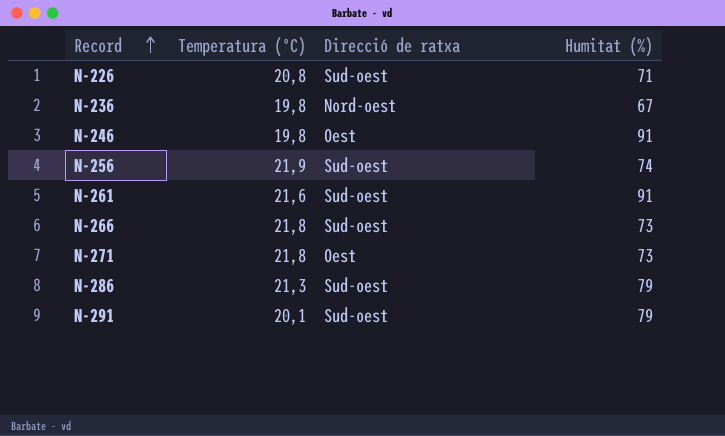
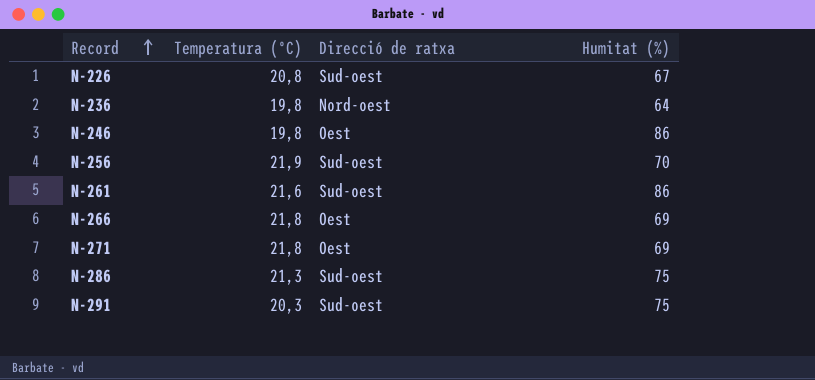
N-226 | Humitat (%): 71 -> 67
N-236 | Humitat (%): 67 -> 64
N-246 | Humitat (%): 91 -> 86
N-256 | Humitat (%): 74 -> 70
N-261 | Humitat (%): 91 -> 86
N-266 | Direcció de ratxa: Sud-oest -> Oest
N-266 | Humitat (%): 73 -> 69
N-271 | Humitat (%): 73 -> 69
N-286 | Humitat (%): 79 -> 75
N-291 | Temperatura (ºC): 20,1 -> 20,3
N-291 | Humitat (%): 79 -> 75

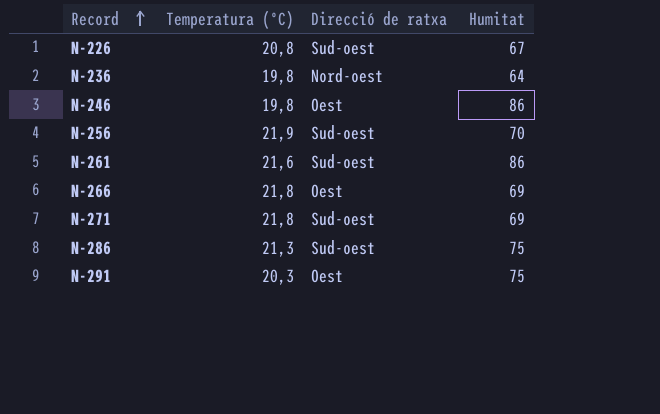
column name: Humitat (%) -> Humitat
N-271 | Direcció de ratxa: Oest -> Sud-oest
N-291 | Direcció de ratxa: Sud-oest -> Oest

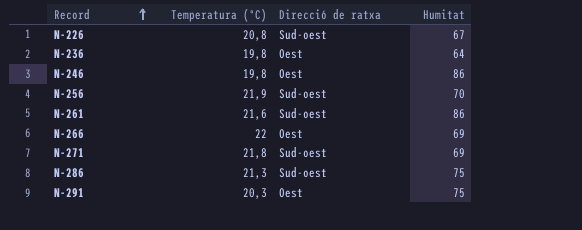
N-236 | Direcció de ratxa: Nord-oest -> Oest
N-266 | Temperatura (ºC): 21,8 -> 22

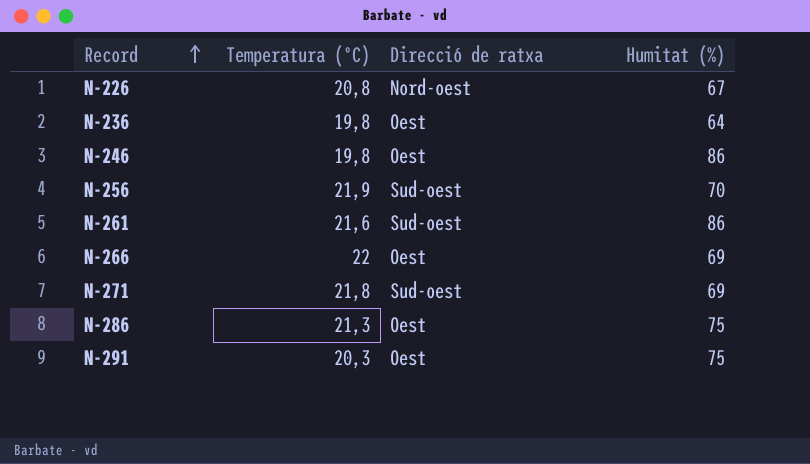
column name: Humitat -> Humitat (%)
N-226 | Direcció de ratxa: Sud-oest -> Nord-oest
N-286 | Direcció de ratxa: Sud-oest -> Oest

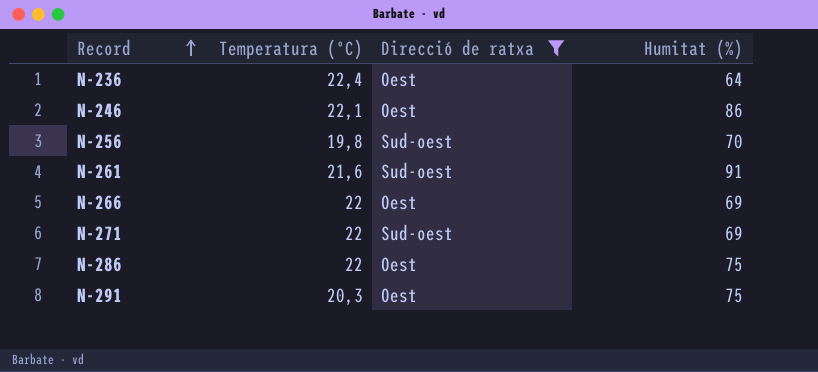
filter: none -> Direcció de ratxa != Nord-oest
N-236 | Temperatura (ºC): 19,8 -> 22,4
N-246 | Temperatura (ºC): 19,8 -> 22,1
N-256 | Temperatura (ºC): 21,9 -> 19,8
N-261 | Humitat (%): 86 -> 91
N-271 | Temperatura (ºC): 21,8 -> 22
N-286 | Temperatura (ºC): 21,3 -> 22

